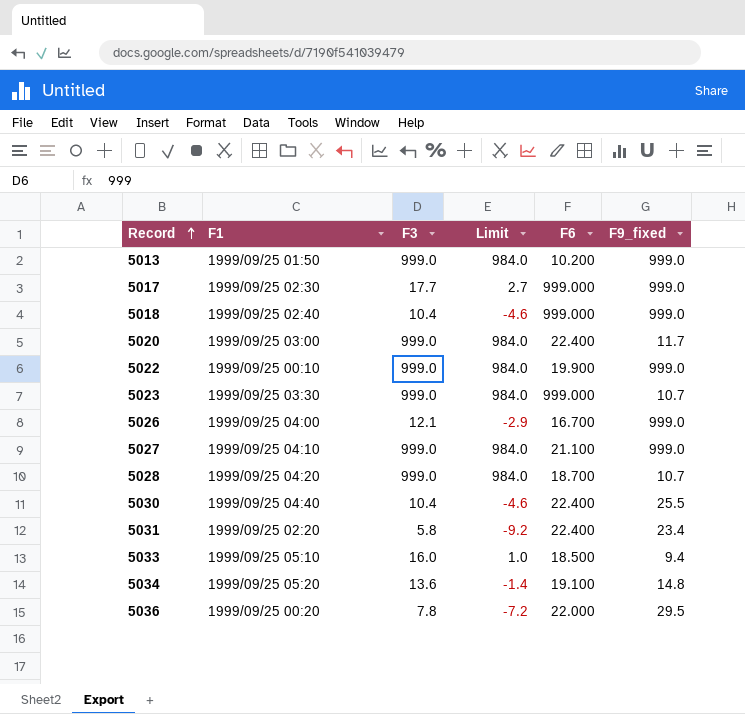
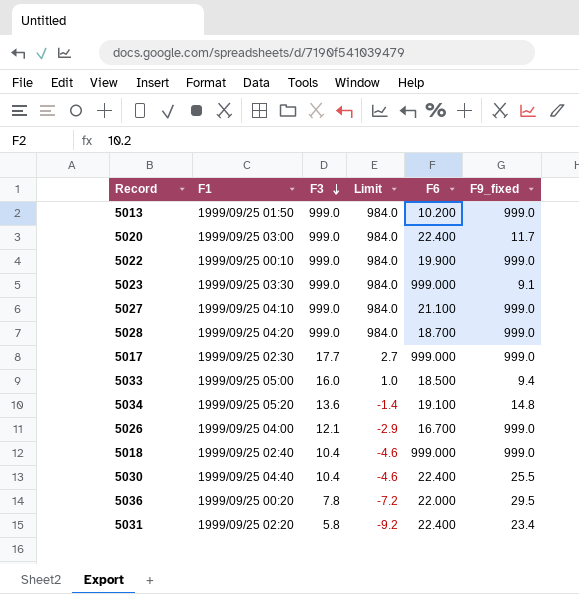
row order: Record ascending -> F3 descending
5023 | F9_fixed: 10.7 -> 9.1
5028 | F9_fixed: 10.7 -> 999.0
5033 | F1: 1999/09/25 05:10 -> 1999/09/25 05:00

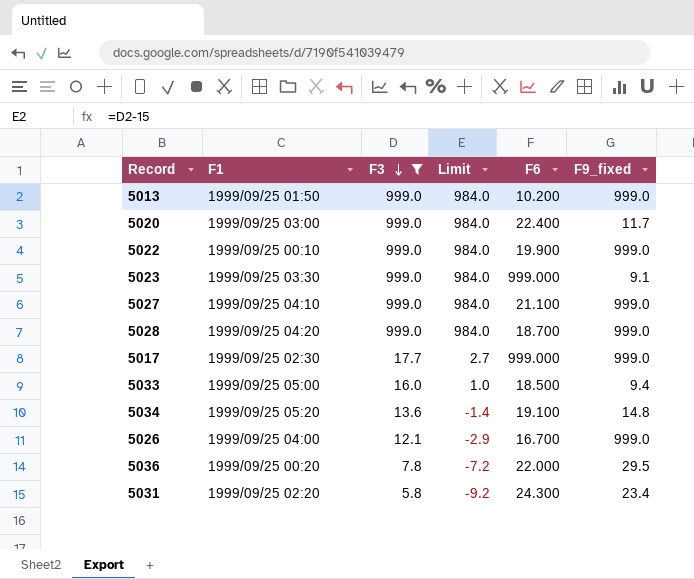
filter: none -> F3 != 10.4
5031 | F6: 22.400 -> 24.300

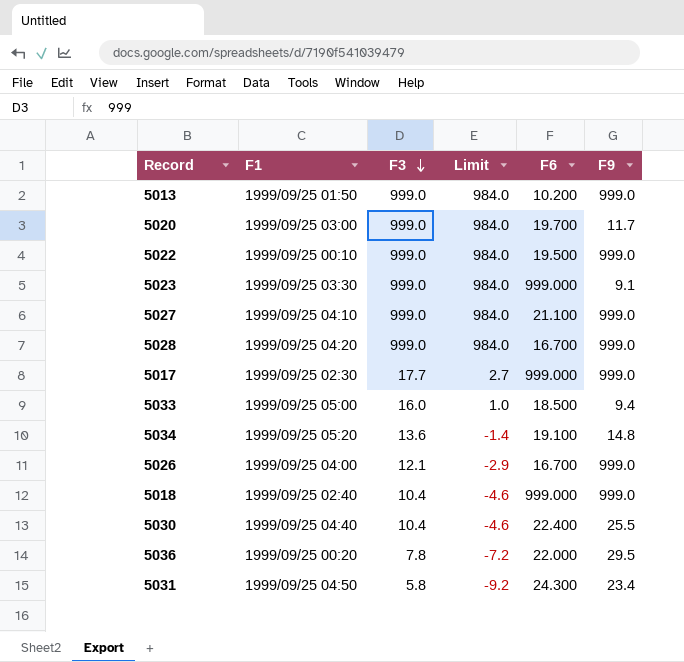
filter: F3 != 10.4 -> none
column name: F9_fixed -> F9
5020 | F6: 22.400 -> 19.700
5022 | F6: 19.900 -> 19.500
5028 | F6: 18.700 -> 16.700
5031 | F1: 1999/09/25 02:20 -> 1999/09/25 04:50

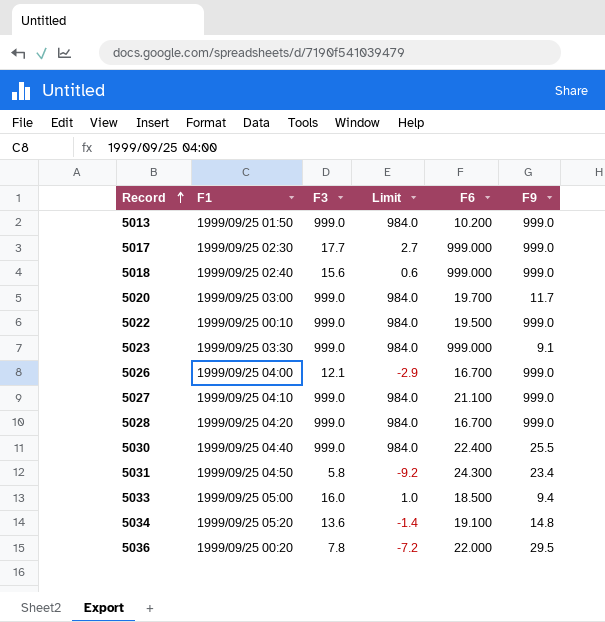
row order: F3 descending -> Record ascending
5018 | F3: 10.4 -> 15.6
5018 | Limit: -4.6 -> 0.6
5030 | F3: 10.4 -> 999.0
5030 | Limit: -4.6 -> 984.0

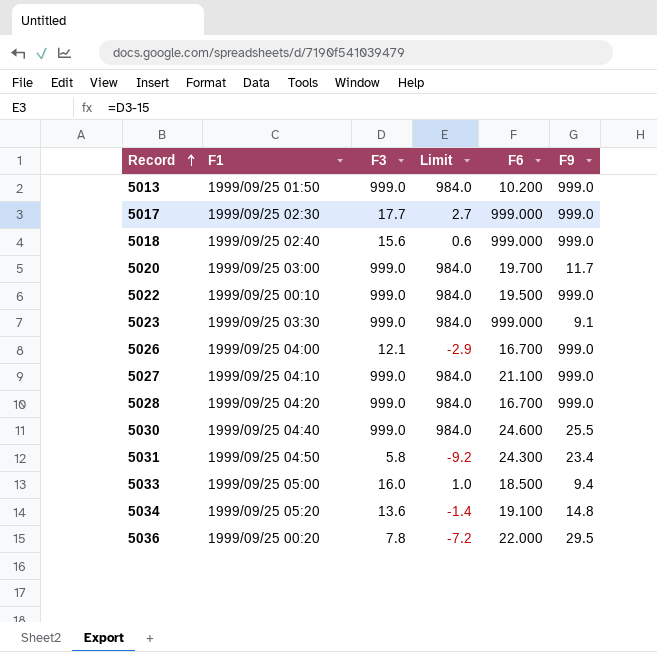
5030 | F6: 22.400 -> 24.600

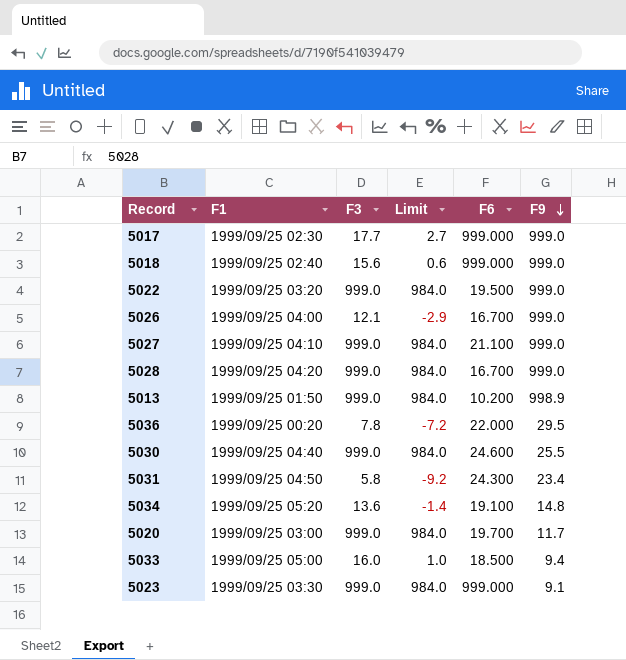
row order: Record ascending -> F9 descending
5022 | F1: 1999/09/25 00:10 -> 1999/09/25 03:20
5013 | F9: 999.0 -> 998.9

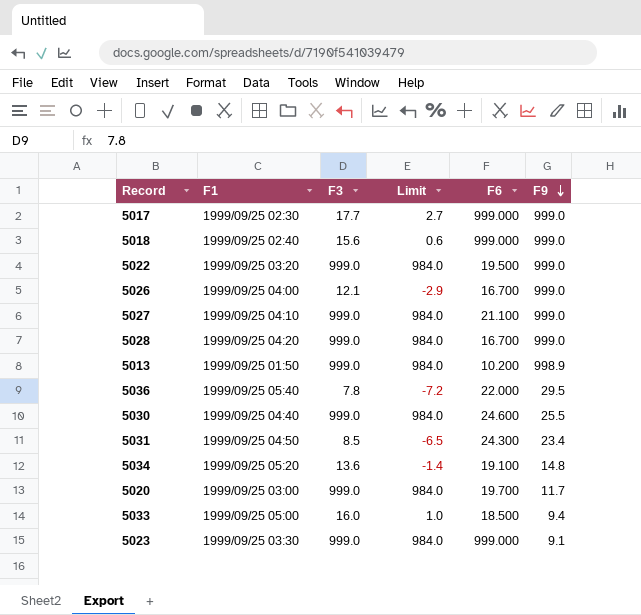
5036 | F1: 1999/09/25 00:20 -> 1999/09/25 05:40
5031 | F3: 5.8 -> 8.5
5031 | Limit: -9.2 -> -6.5

